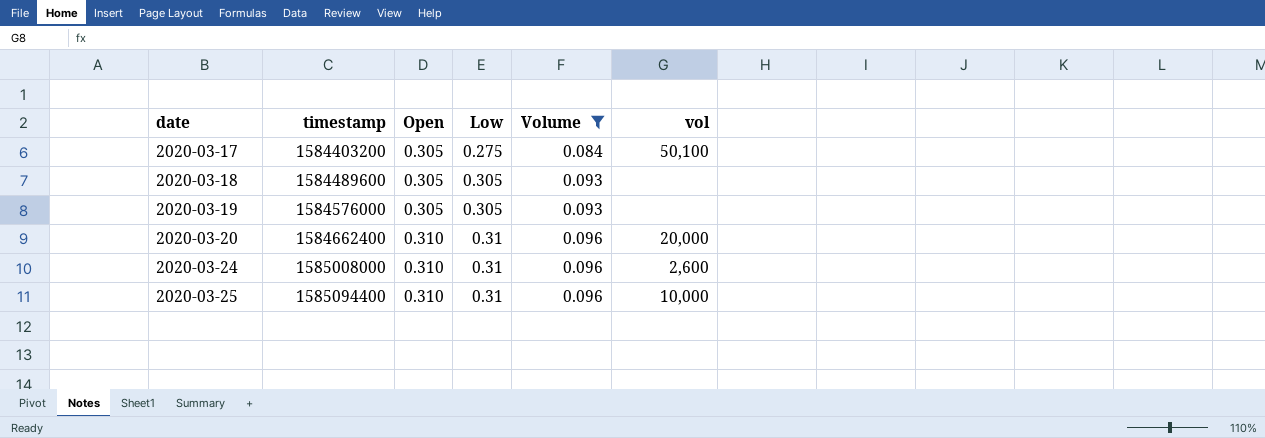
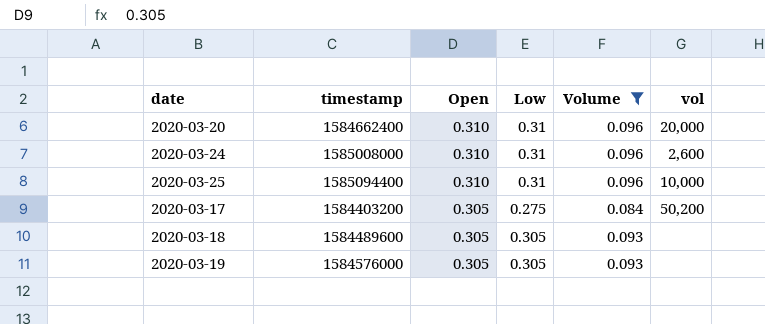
row order: date ascending -> Open descending
2020-03-17 | vol: 50,100 -> 50,200

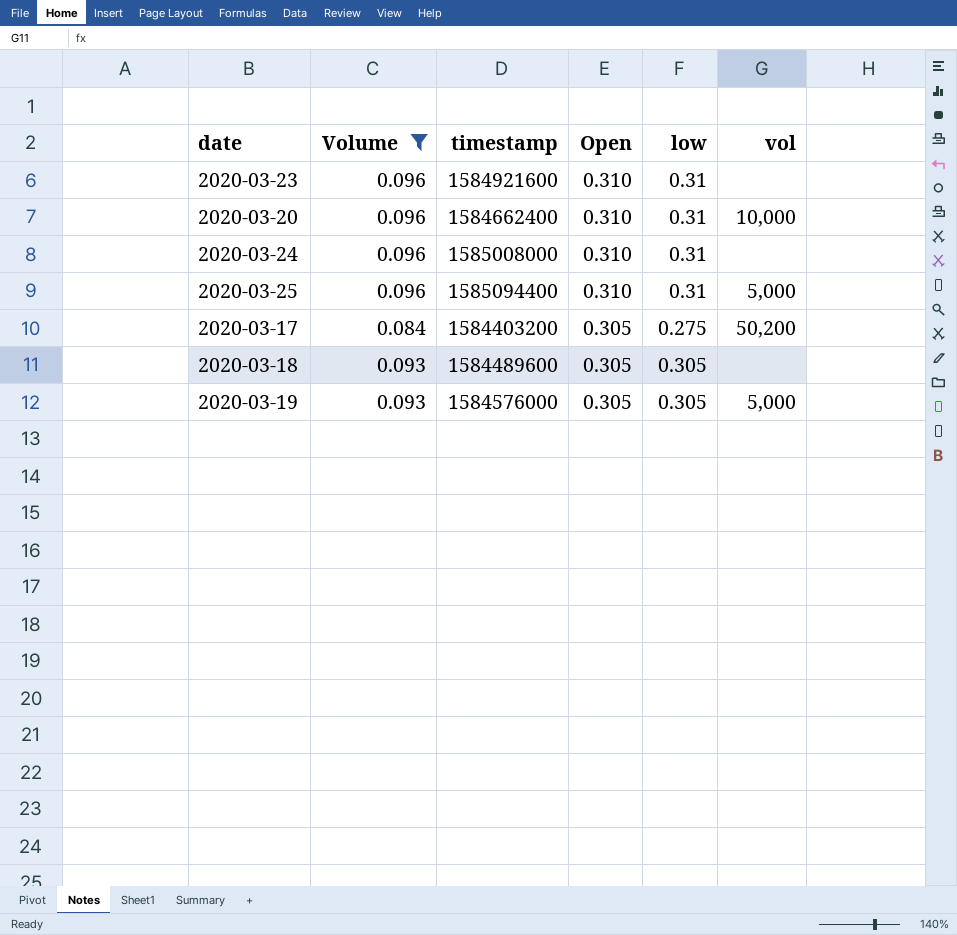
column Volume | position: 5 -> 2
column name: Low -> low
row 2020-03-23: none -> 0.096 | 1584921600 | 0.310 | 0.31 | none
2020-03-20 | vol: 20,000 -> 10,000
2020-03-24 | vol: 2,600 -> none
2020-03-25 | vol: 10,000 -> 5,000
2020-03-19 | vol: none -> 5,000

